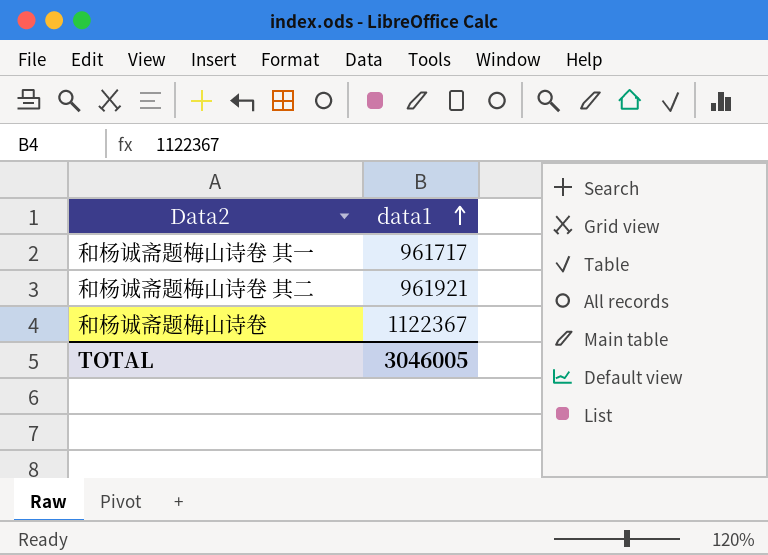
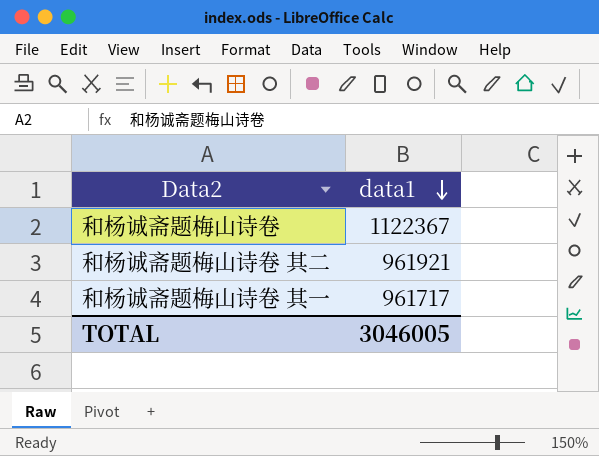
row order: data1 ascending -> data1 descending

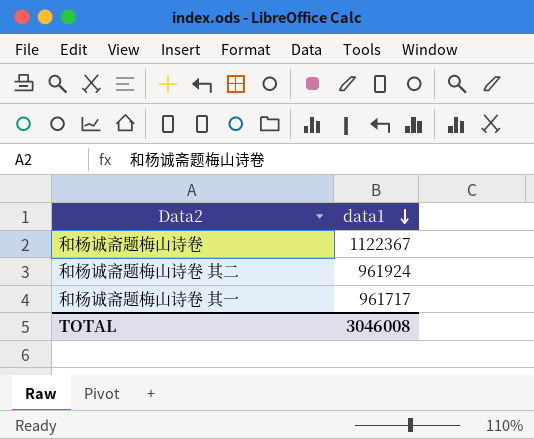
和杨诚斋题梅山诗卷 其二 | data1: 961921 -> 961924
TOTAL | data1: 3046005 -> 3046008

